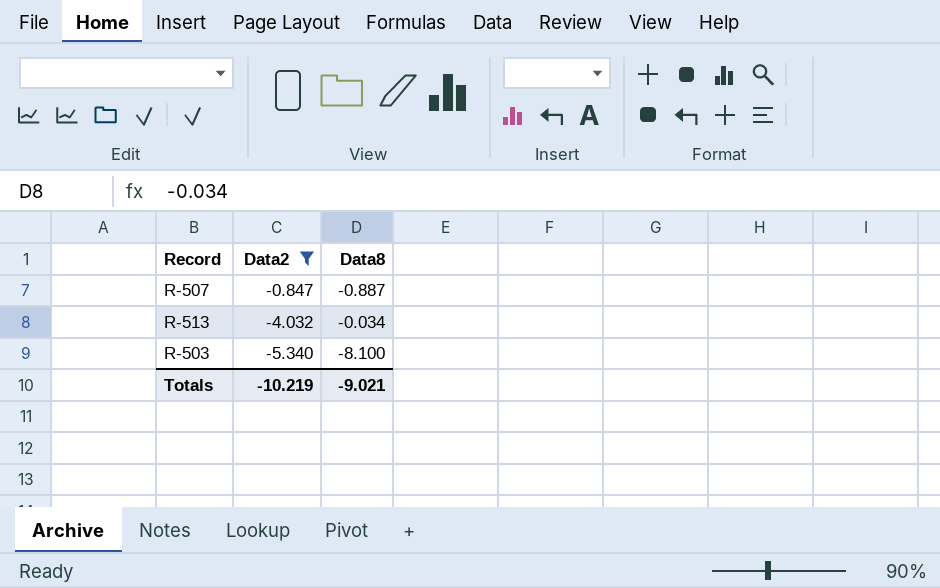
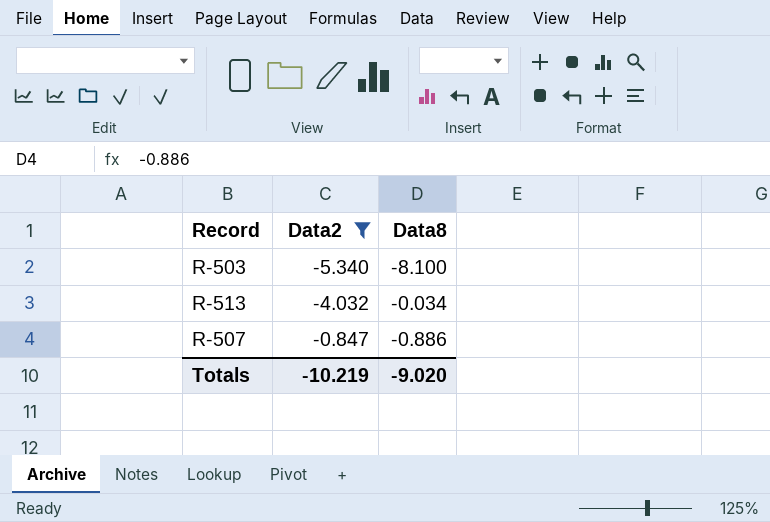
row order: Data2 descending -> Data2 ascending
R-507 | Data8: -0.887 -> -0.886
Totals | Data8: -9.021 -> -9.020

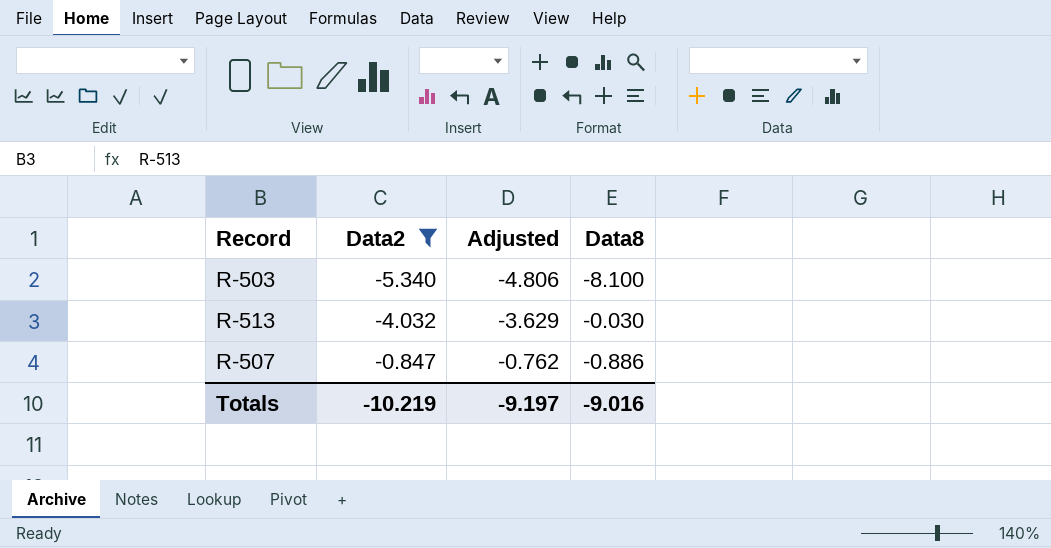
column Adjusted | formula: none -> [Data2] * 0.9
R-513 | Data8: -0.034 -> -0.030
Totals | Data8: -9.020 -> -9.016

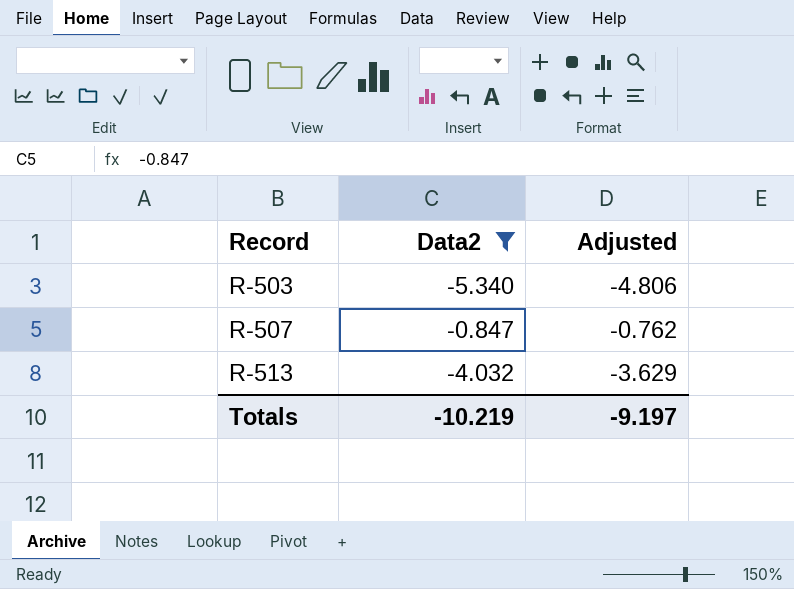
row order: Data2 ascending -> Record ascending
column Data8 | position: 4 -> none

